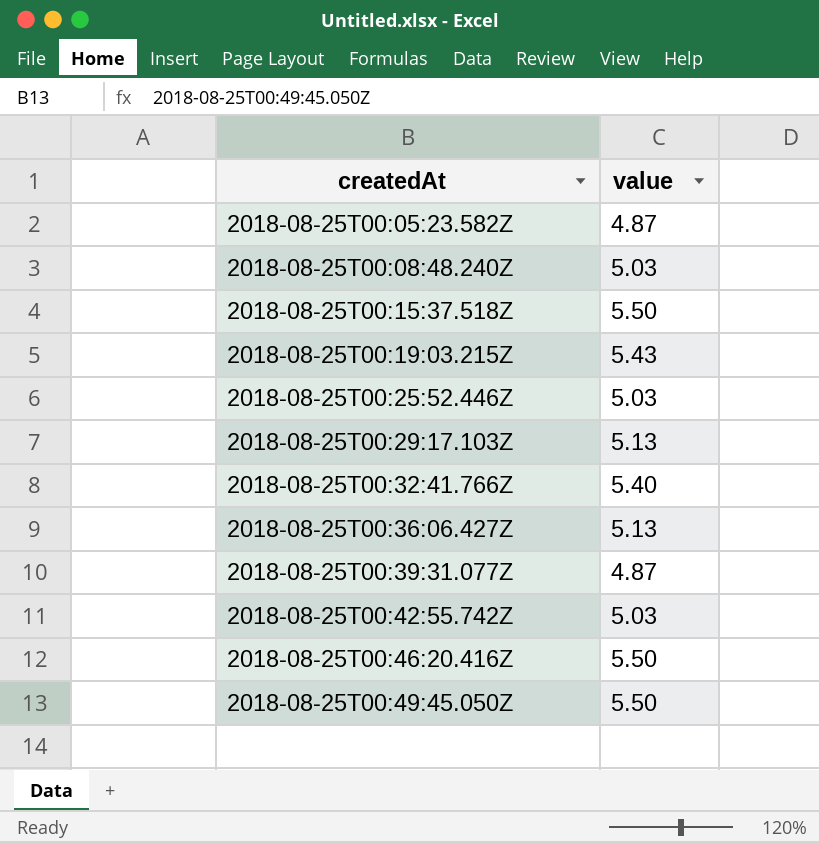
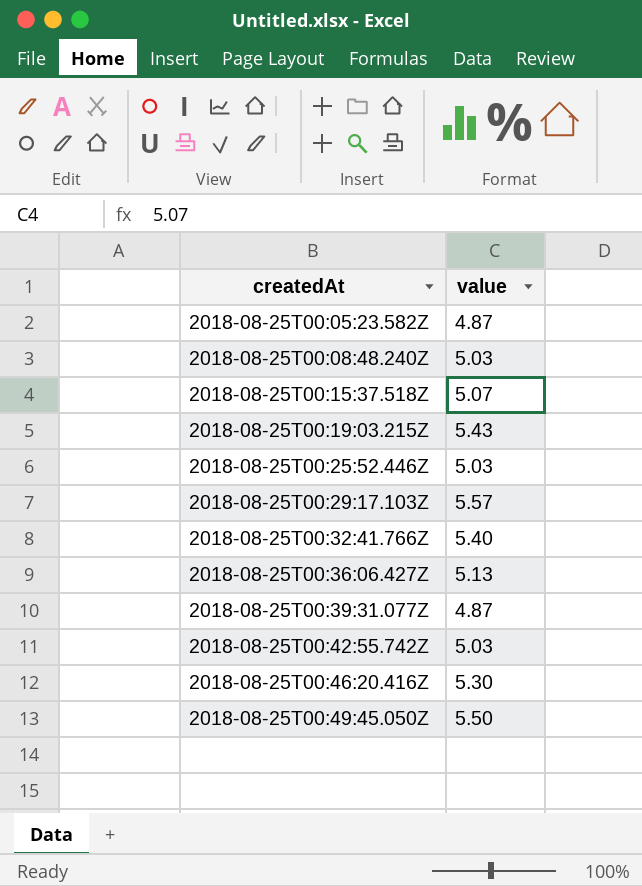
2018-08-25T00:15:37.518Z | value: 5.50 -> 5.07
2018-08-25T00:29:17.103Z | value: 5.13 -> 5.57
2018-08-25T00:46:20.416Z | value: 5.50 -> 5.30

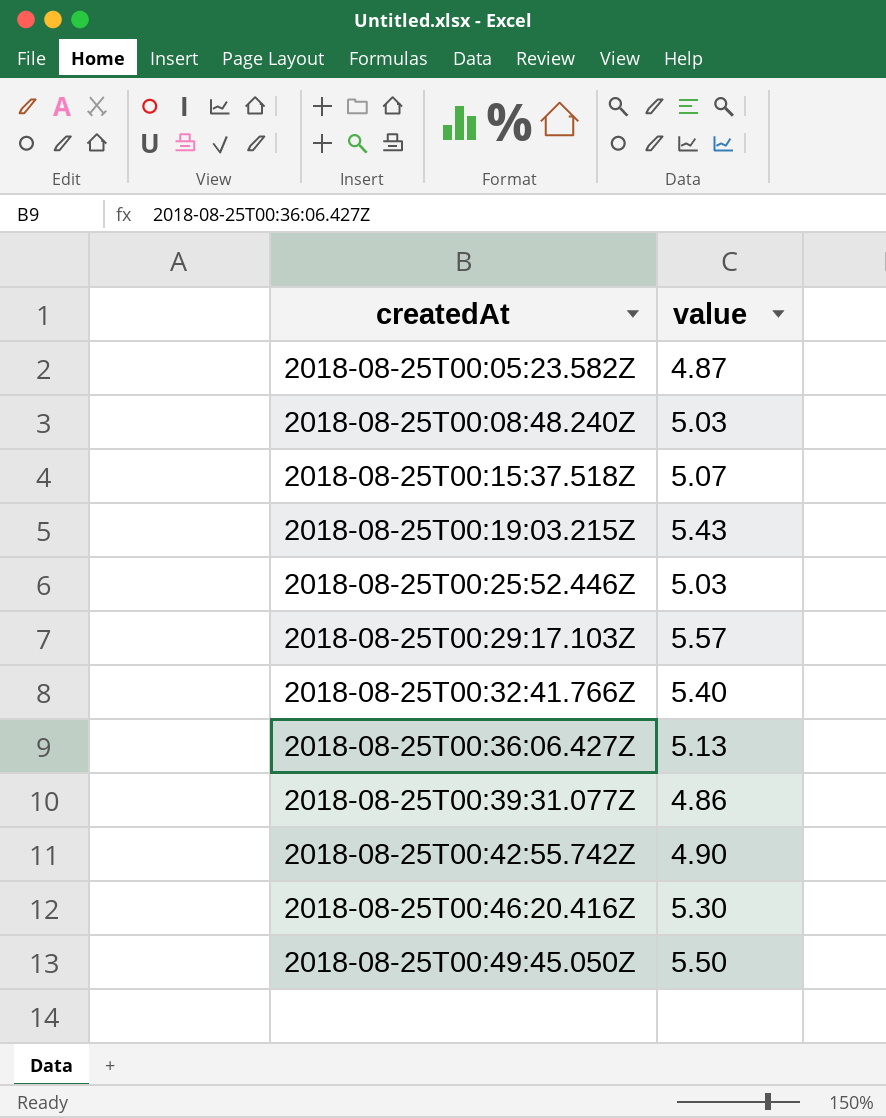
2018-08-25T00:39:31.077Z | value: 4.87 -> 4.86
2018-08-25T00:42:55.742Z | value: 5.03 -> 4.90

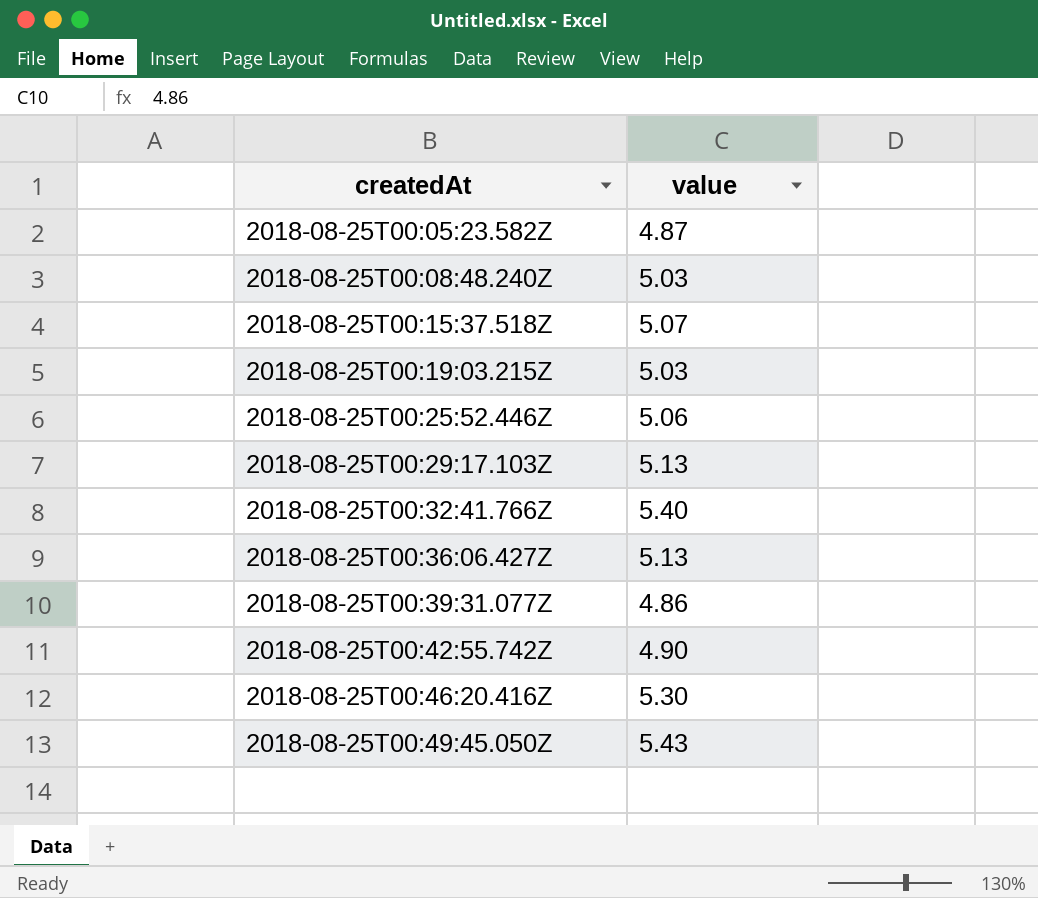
2018-08-25T00:19:03.215Z | value: 5.43 -> 5.03
2018-08-25T00:25:52.446Z | value: 5.03 -> 5.06
2018-08-25T00:29:17.103Z | value: 5.57 -> 5.13
2018-08-25T00:49:45.050Z | value: 5.50 -> 5.43

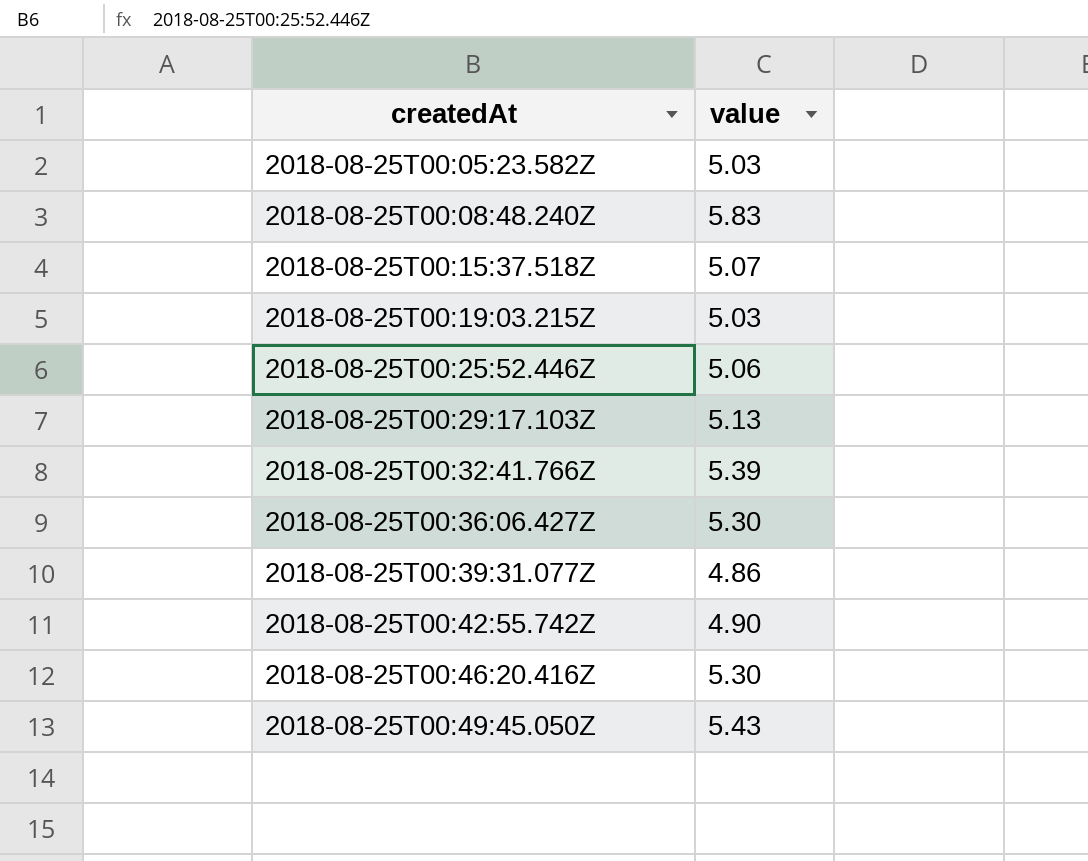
2018-08-25T00:05:23.582Z | value: 4.87 -> 5.03
2018-08-25T00:08:48.240Z | value: 5.03 -> 5.83
2018-08-25T00:32:41.766Z | value: 5.40 -> 5.39
2018-08-25T00:36:06.427Z | value: 5.13 -> 5.30

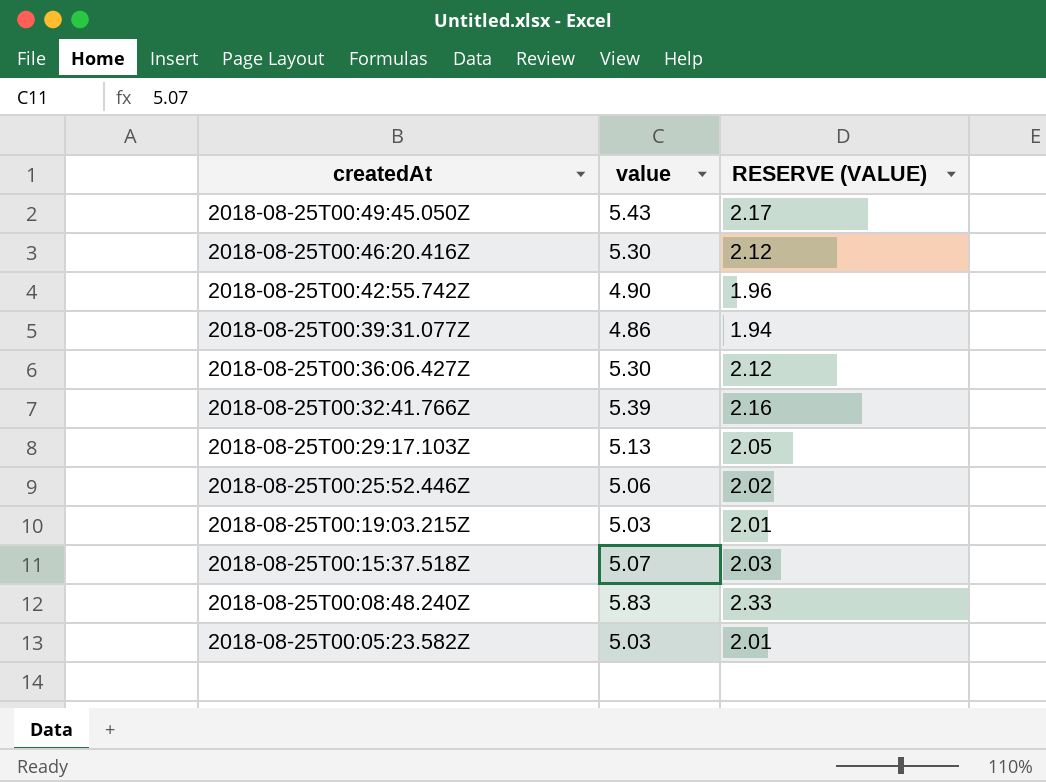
row order: createdAt ascending -> createdAt descending
column RESERVE (VALUE) | formula: none -> [value] * 0.4

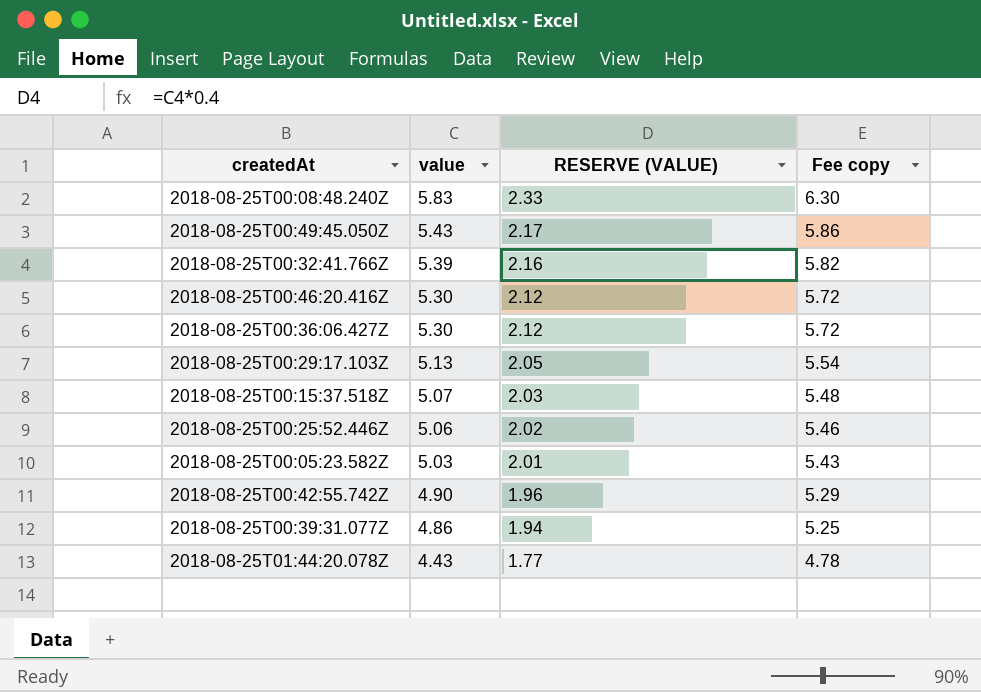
row order: createdAt descending -> value descending
column Fee copy | formula: none -> [value] * 1.08
row 2018-08-25T00:19:03.215Z: 5.03 | 2.01 -> none
row 2018-08-25T01:44:20.078Z: none -> 4.43 | 1.77 | 4.78

